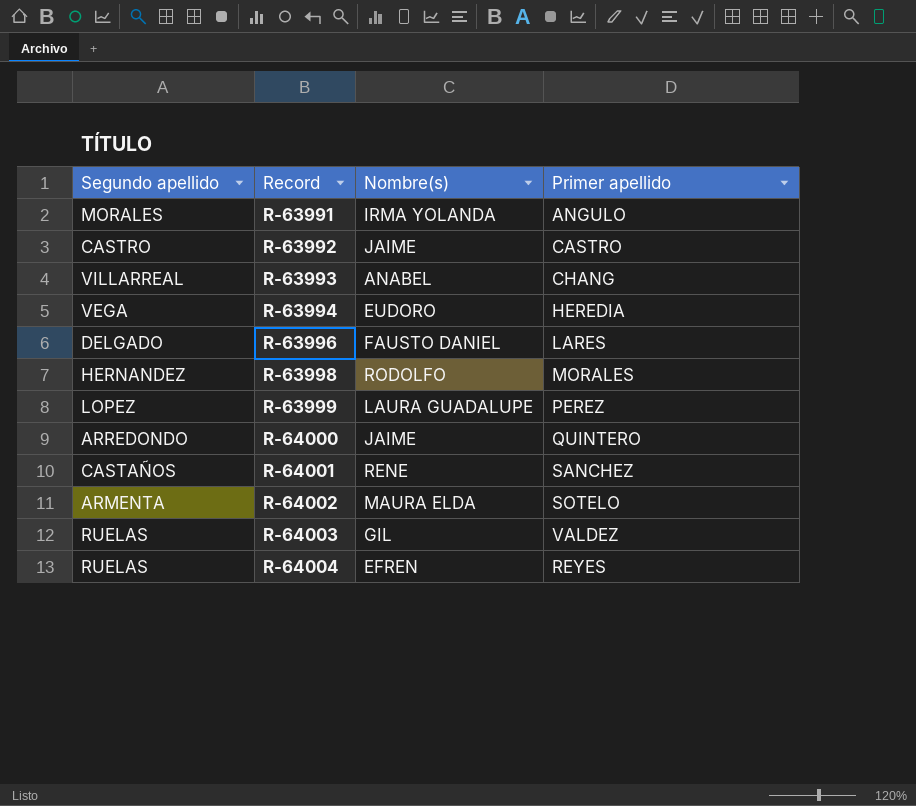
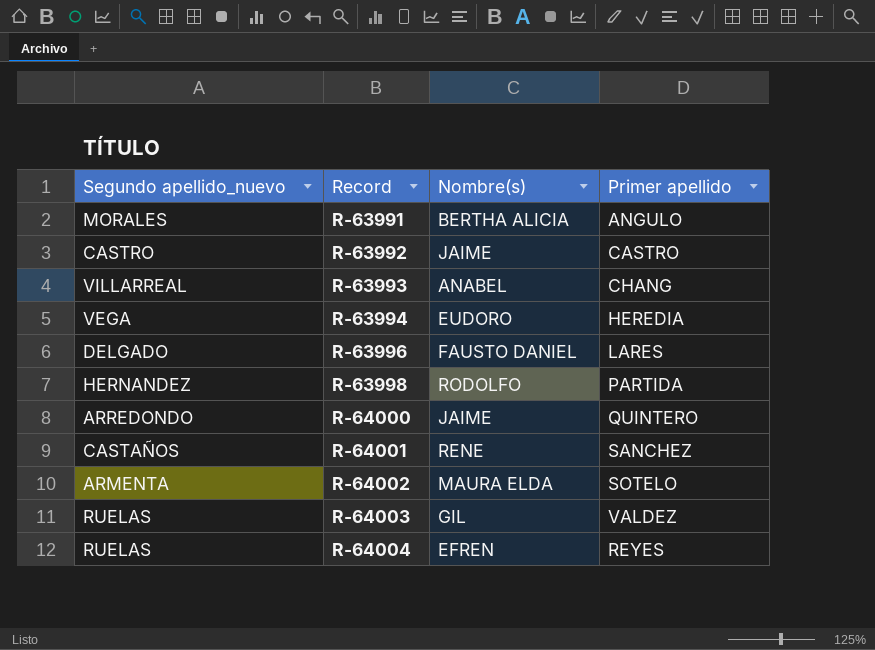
column name: Segundo apellido -> Segundo apellido_nuevo
row R-63999: LOPEZ | LAURA GUADALUPE | PEREZ -> none
R-63991 | Nombre(s): IRMA YOLANDA -> BERTHA ALICIA
R-63998 | Primer apellido: MORALES -> PARTIDA

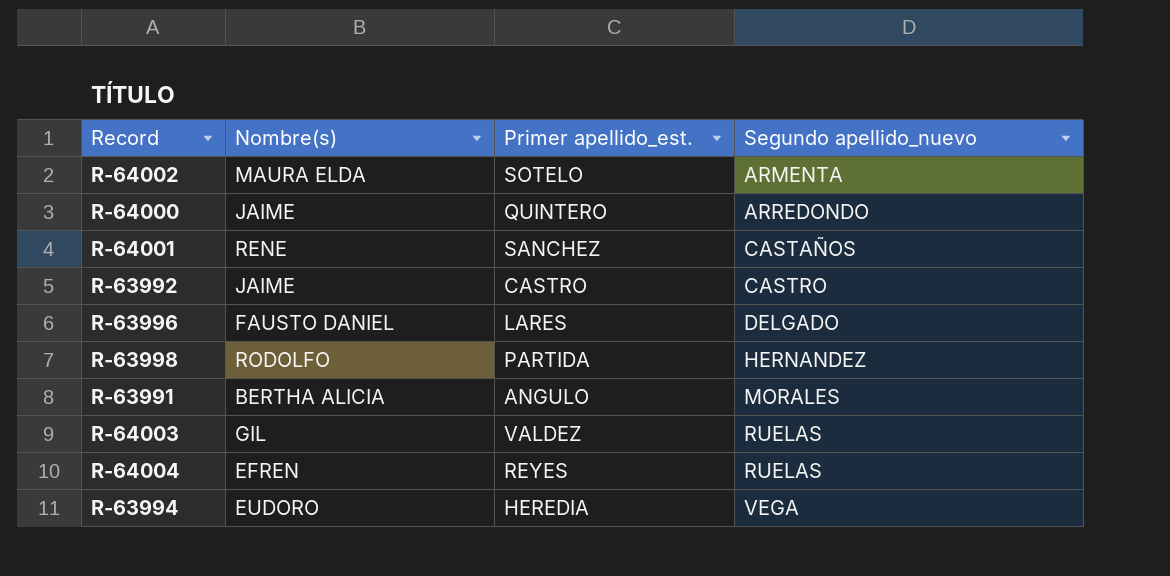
row order: Record ascending -> Segundo apellido_nuevo ascending
column name: Primer apellido -> Primer apellido_est.
column Segundo apellido_nuevo | position: 1 -> 4
row R-63993: VILLARREAL | ANABEL | CHANG -> none

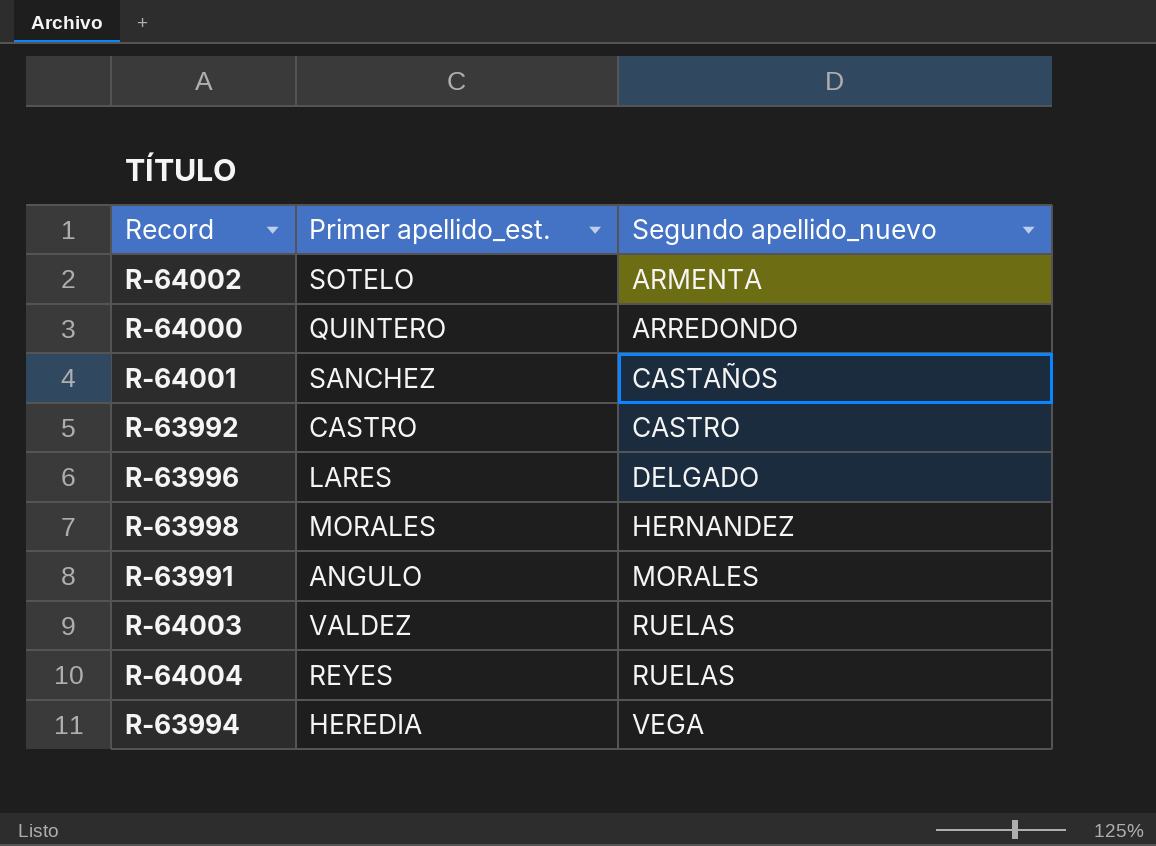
column Nombre(s) | position: 2 -> none
R-63998 | Primer apellido_est.: PARTIDA -> MORALES

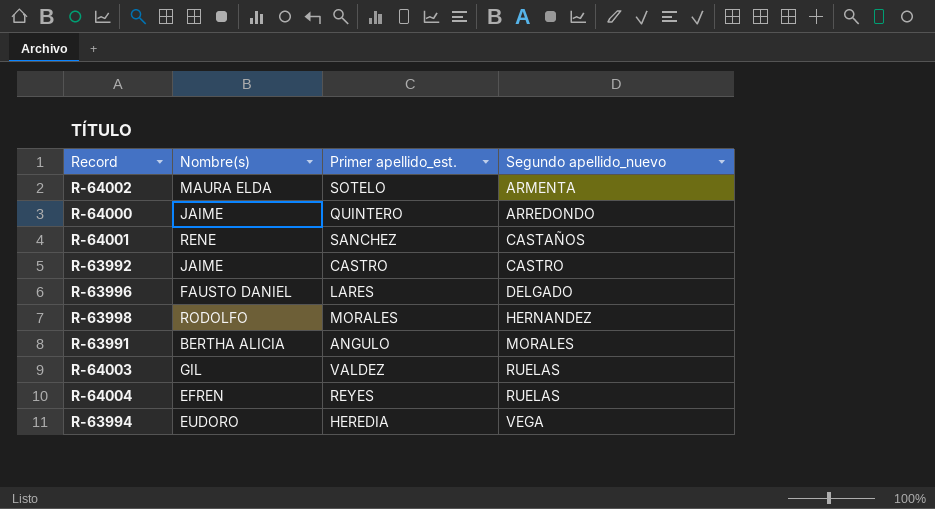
column Nombre(s) | position: none -> 2

